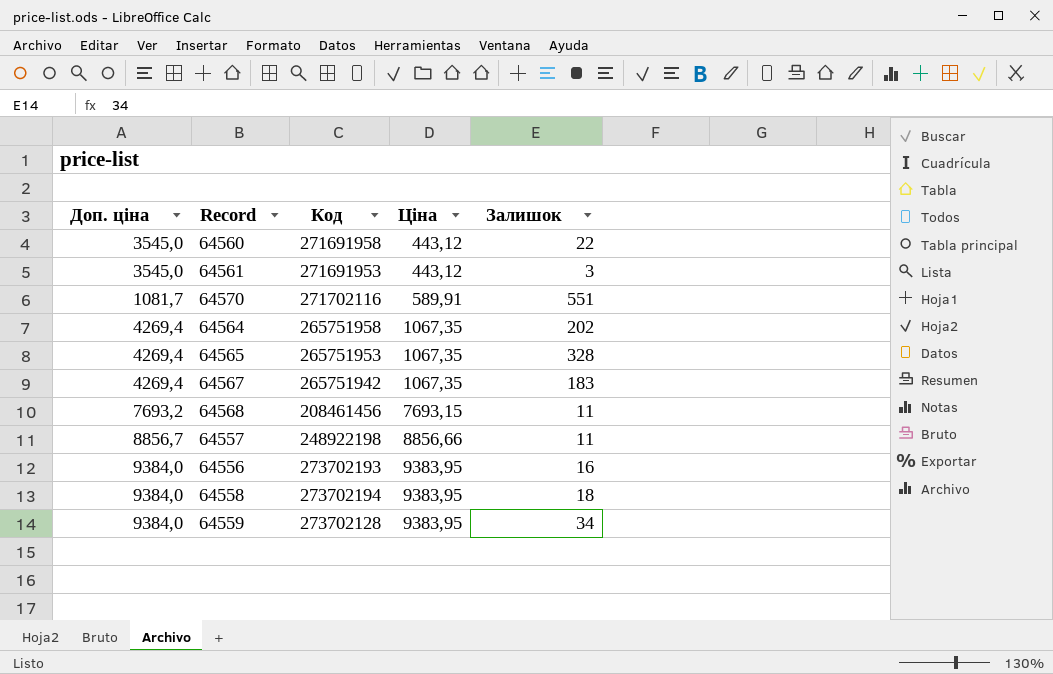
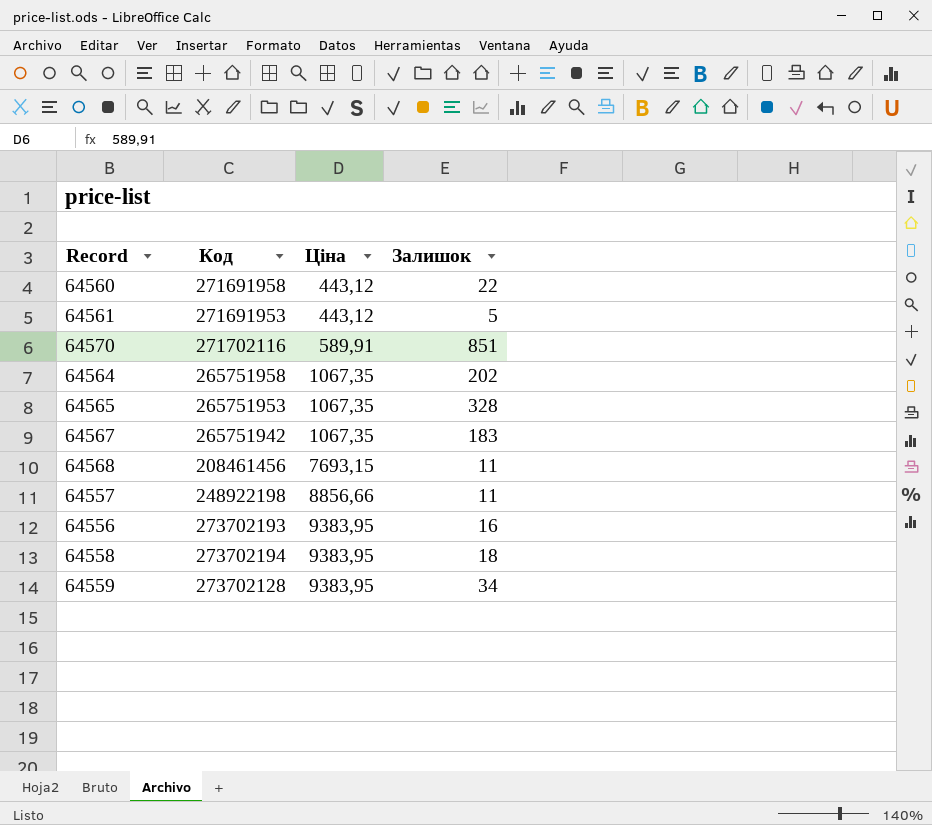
column Доп. ціна | position: 1 -> none
64561 | Залишок: 3 -> 5
64570 | Залишок: 551 -> 851

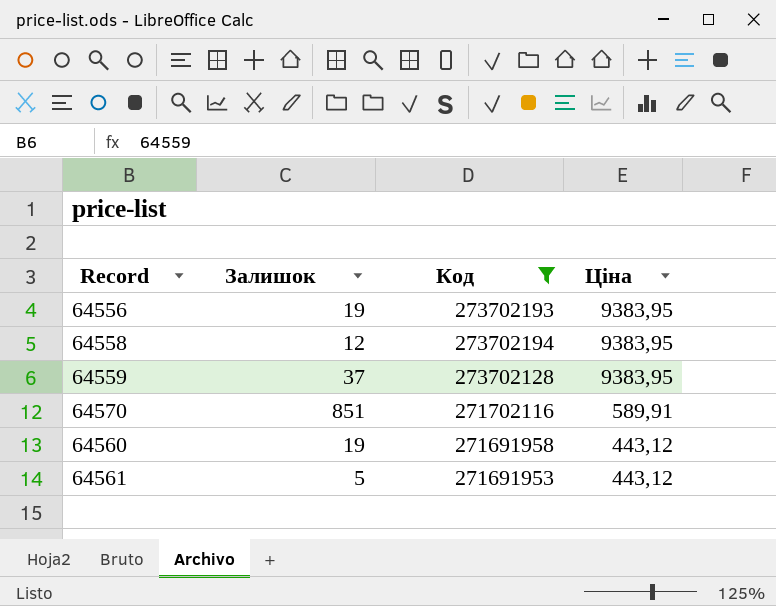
filter: none -> Код >= 271691953
row order: Ціна ascending -> Ціна descending
column Залишок | position: 4 -> 2
64556 | Залишок: 16 -> 19
64558 | Залишок: 18 -> 12
64559 | Залишок: 34 -> 37
64560 | Залишок: 22 -> 19

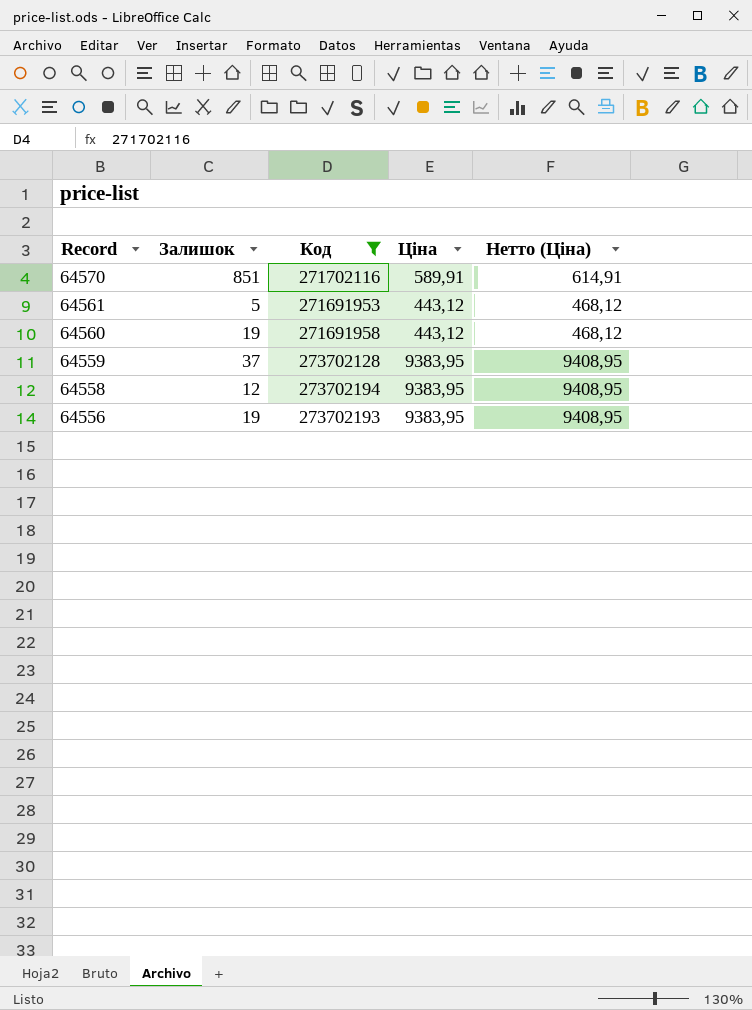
row order: Ціна descending -> Record descending
column Нетто (Ціна) | formula: none -> [Ціна] + 25

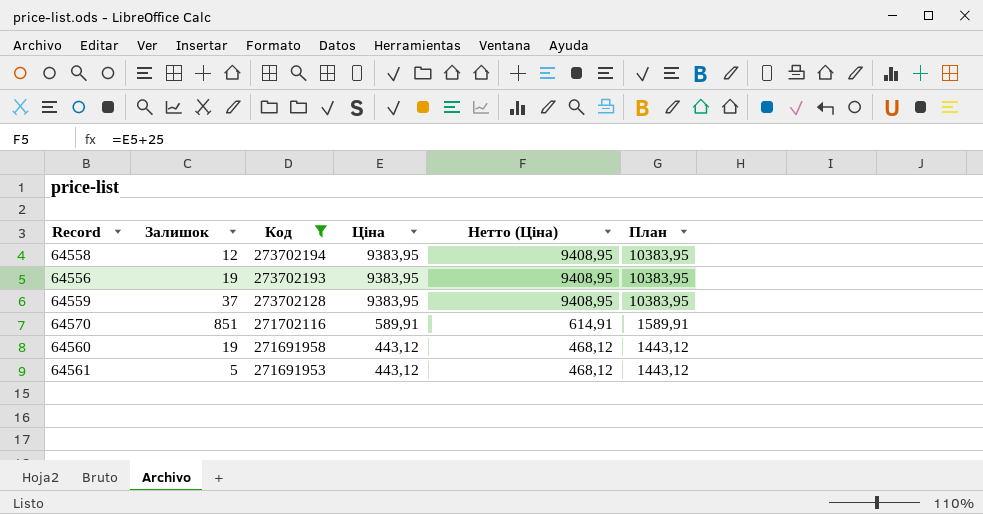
row order: Record descending -> Код descending
column План | formula: none -> [Ціна] + 1000

